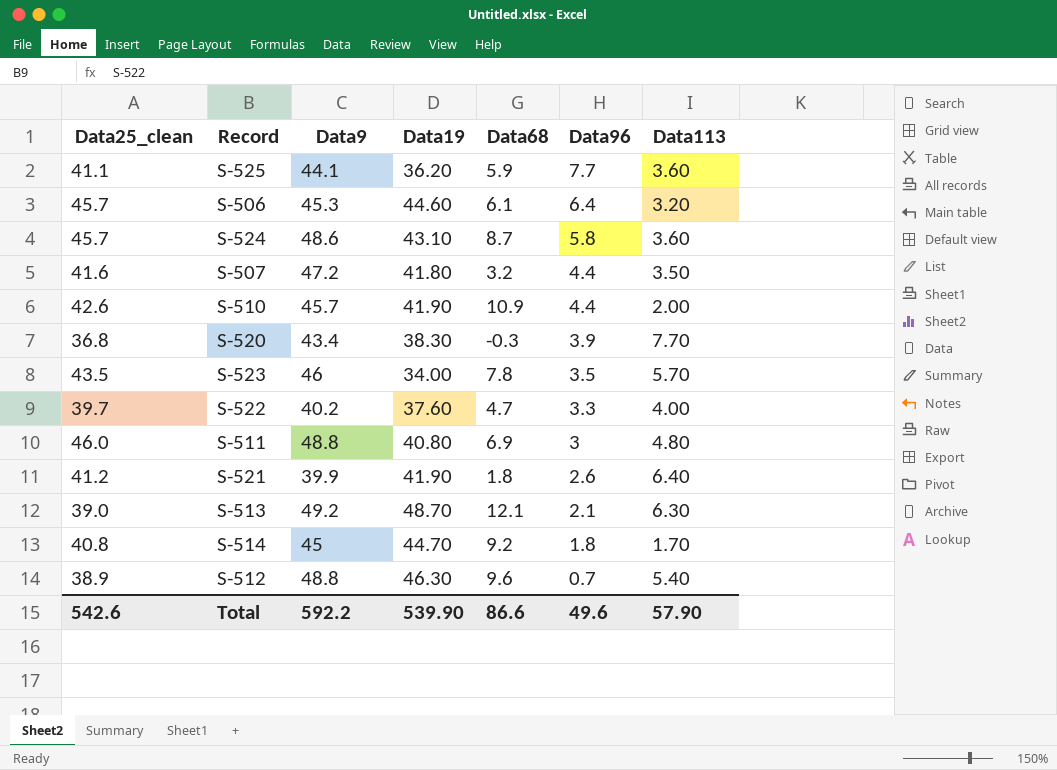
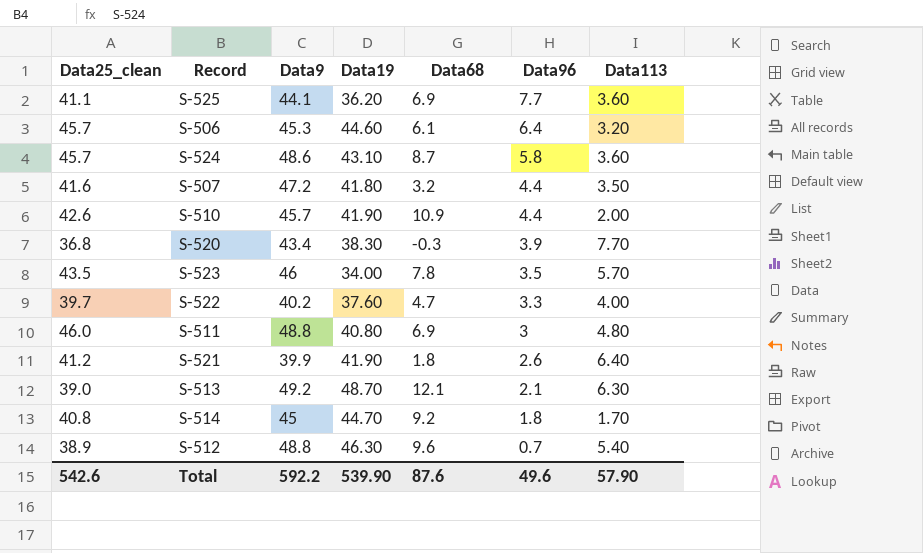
S-525 | Data68: 5.9 -> 6.9
Total | Data68: 86.6 -> 87.6

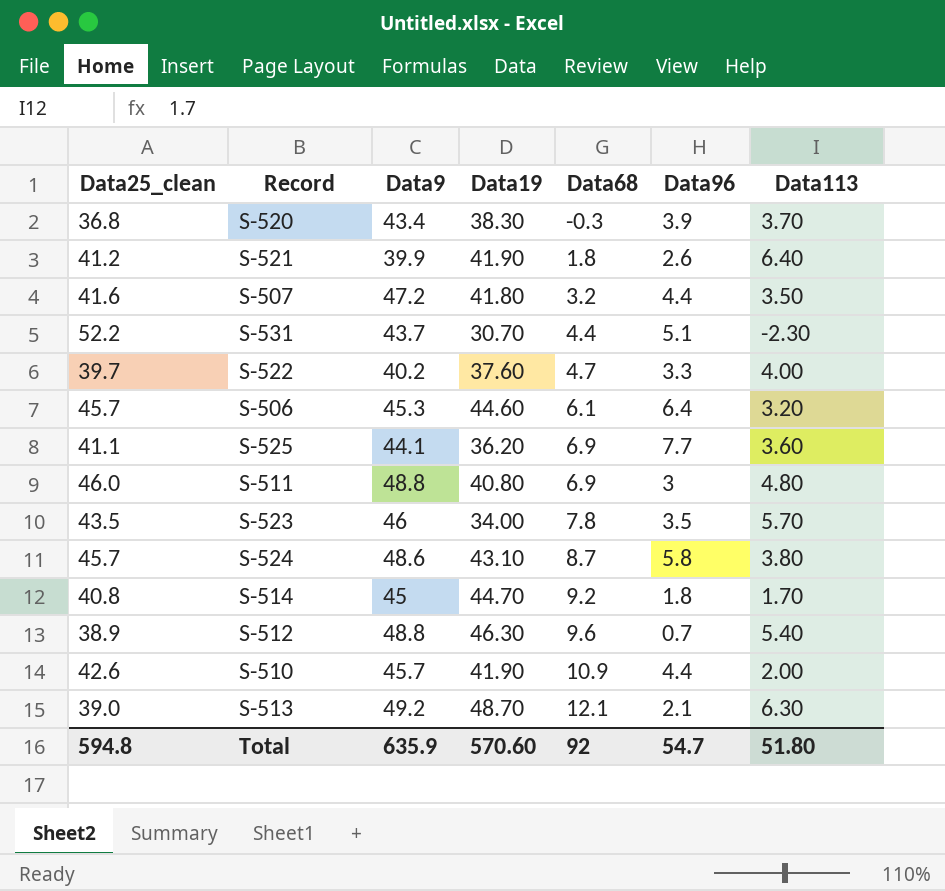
row order: Data96 descending -> Data68 ascending
S-520 | Data113: 7.70 -> 3.70
row S-531: none -> 52.2 | 43.7 | 30.70 | 4.4 | 5.1 | -2.30
S-524 | Data113: 3.60 -> 3.80
Total | Data25_clean: 542.6 -> 594.8
Total | Data9: 592.2 -> 635.9
Total | Data19: 539.90 -> 570.60
Total | Data68: 87.6 -> 92
Total | Data96: 49.6 -> 54.7
Total | Data113: 57.90 -> 51.80

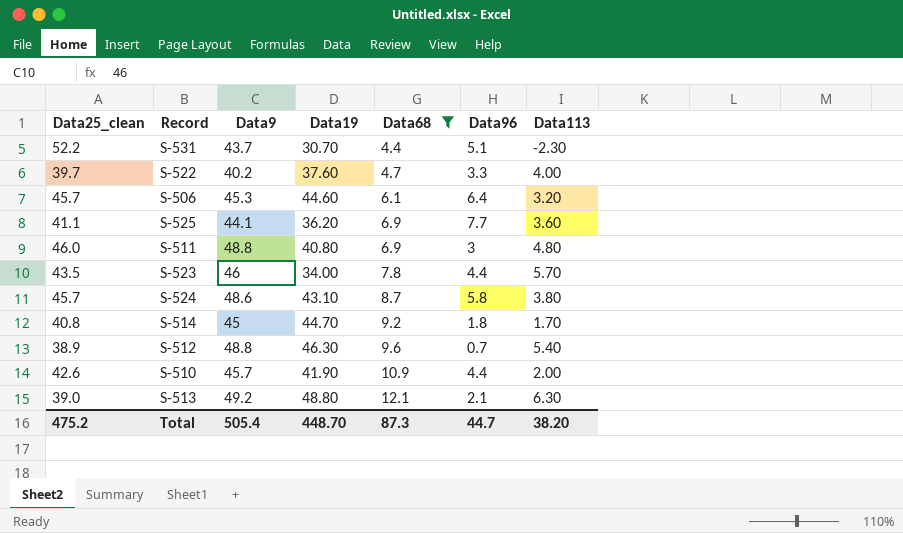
filter: none -> Data68 >= 4.4
S-523 | Data96: 3.5 -> 4.4
S-513 | Data19: 48.70 -> 48.80
Total | Data25_clean: 594.8 -> 475.2
Total | Data9: 635.9 -> 505.4
Total | Data19: 570.60 -> 448.70
Total | Data68: 92 -> 87.3
Total | Data96: 54.7 -> 44.7
Total | Data113: 51.80 -> 38.20

